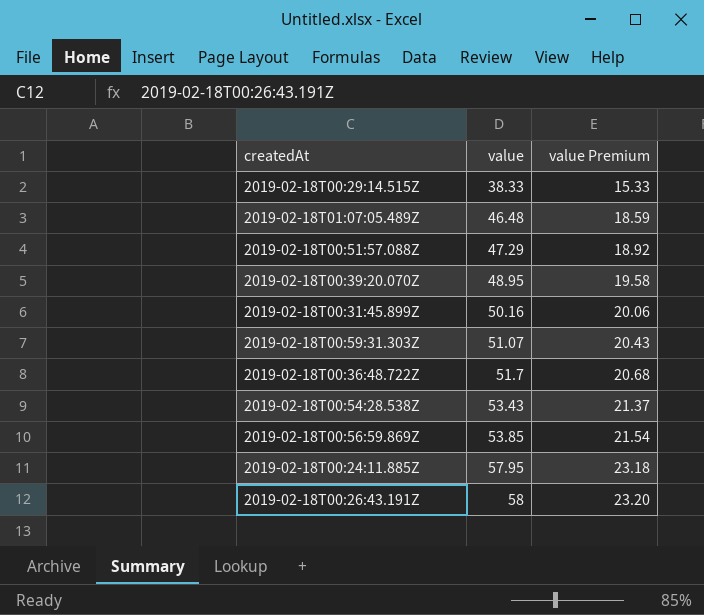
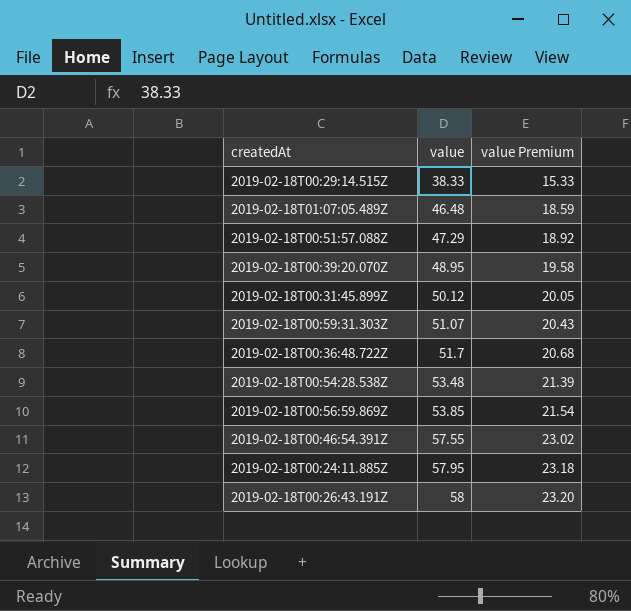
2019-02-18T00:31:45.899Z | value: 50.16 -> 50.12
2019-02-18T00:31:45.899Z | value Premium: 20.06 -> 20.05
2019-02-18T00:54:28.538Z | value: 53.43 -> 53.48
2019-02-18T00:54:28.538Z | value Premium: 21.37 -> 21.39
row 2019-02-18T00:46:54.391Z: none -> 57.55 | 23.02

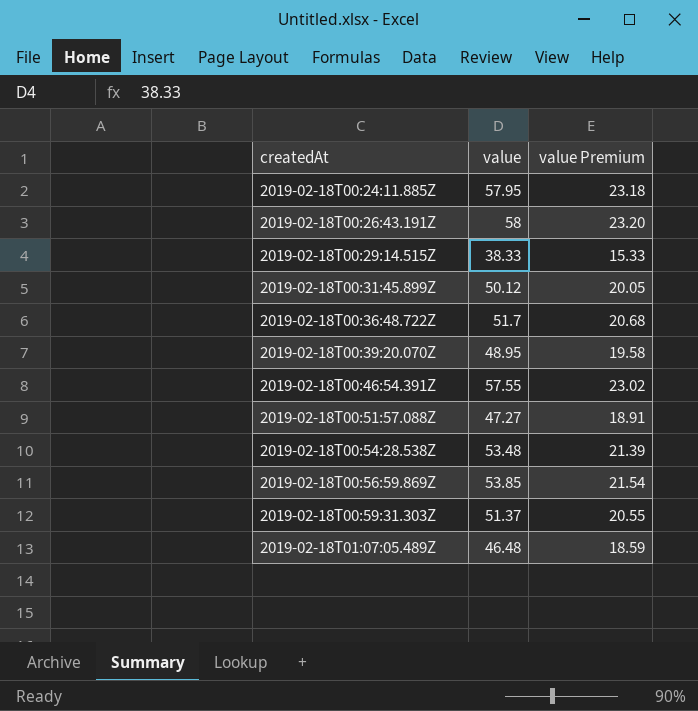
row order: value ascending -> createdAt ascending
2019-02-18T00:51:57.088Z | value: 47.29 -> 47.27
2019-02-18T00:51:57.088Z | value Premium: 18.92 -> 18.91
2019-02-18T00:59:31.303Z | value: 51.07 -> 51.37
2019-02-18T00:59:31.303Z | value Premium: 20.43 -> 20.55

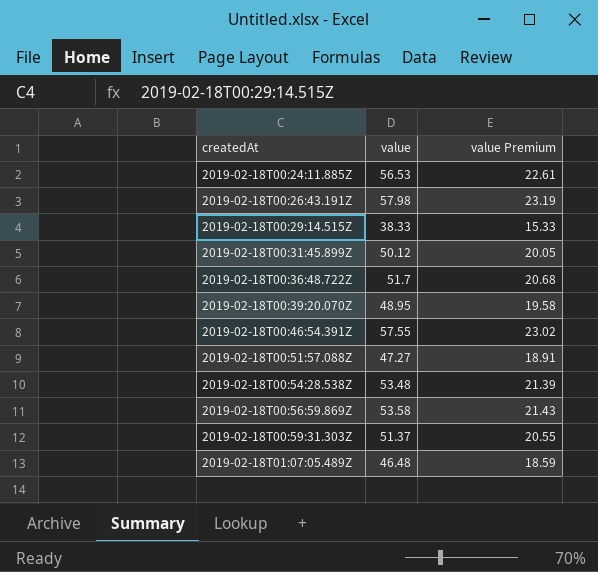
2019-02-18T00:24:11.885Z | value: 57.95 -> 56.53
2019-02-18T00:24:11.885Z | value Premium: 23.18 -> 22.61
2019-02-18T00:26:43.191Z | value: 58 -> 57.98
2019-02-18T00:26:43.191Z | value Premium: 23.20 -> 23.19
2019-02-18T00:56:59.869Z | value: 53.85 -> 53.58
2019-02-18T00:56:59.869Z | value Premium: 21.54 -> 21.43

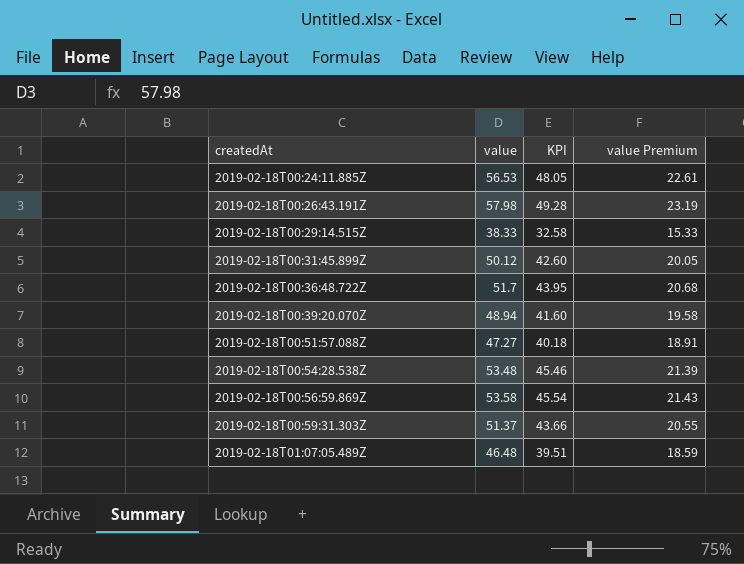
column KPI | formula: none -> [value] * 0.85
row 2019-02-18T00:46:54.391Z: 57.55 | 23.02 -> none
2019-02-18T00:39:20.070Z | value: 48.95 -> 48.94

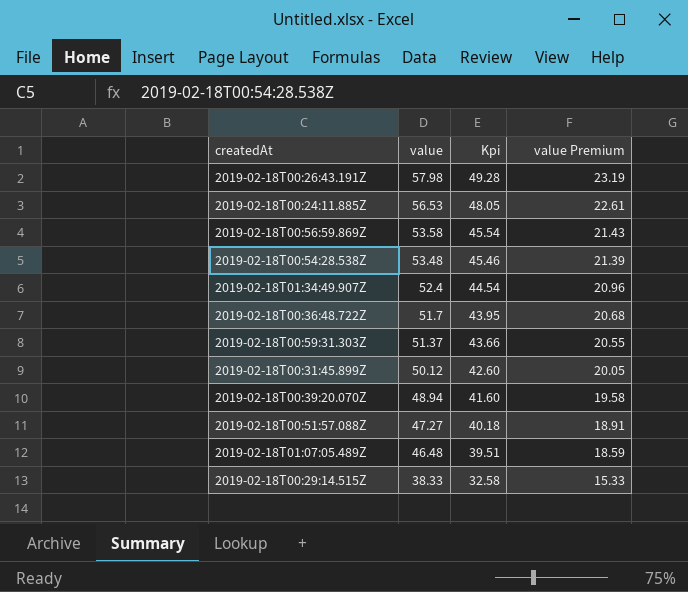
row order: createdAt ascending -> value descending
column name: KPI -> Kpi
row 2019-02-18T01:34:49.907Z: none -> 52.4 | 44.54 | 20.96

